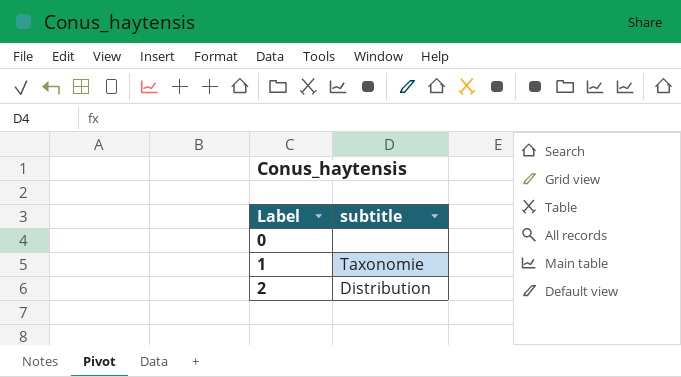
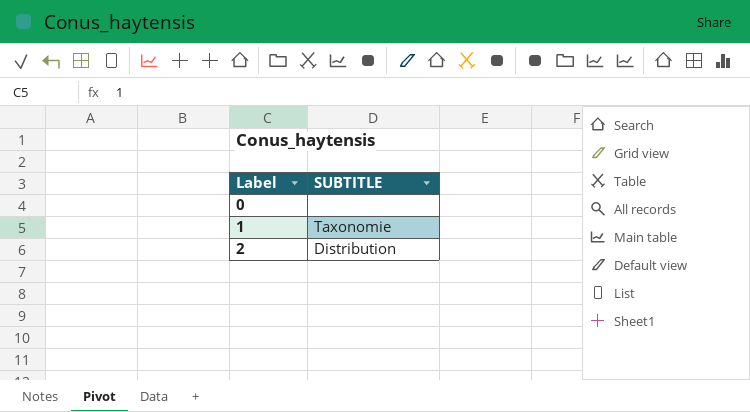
column name: subtitle -> SUBTITLE

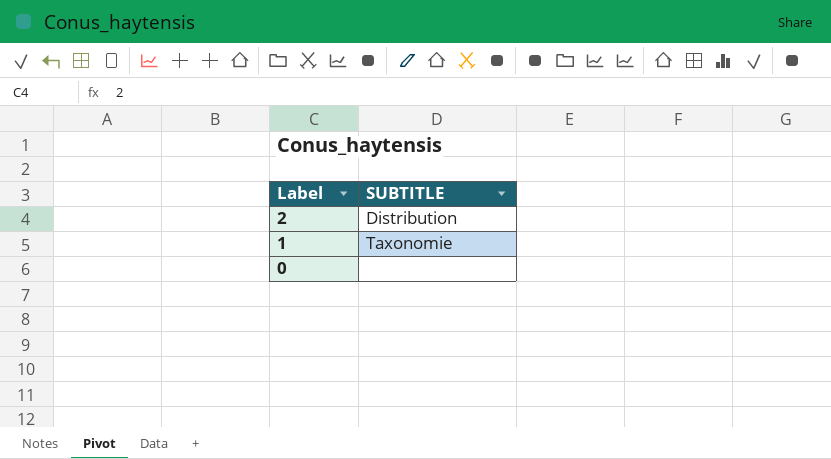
row order: Label ascending -> Label descending

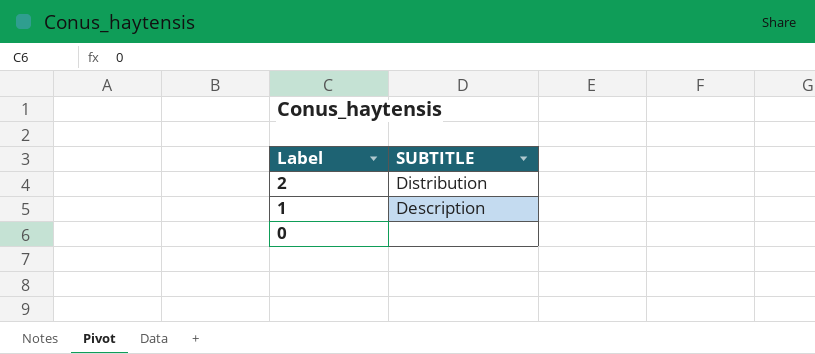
1 | SUBTITLE: Taxonomie -> Description

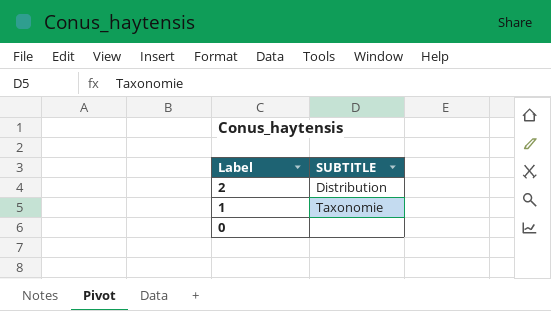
1 | SUBTITLE: Description -> Taxonomie

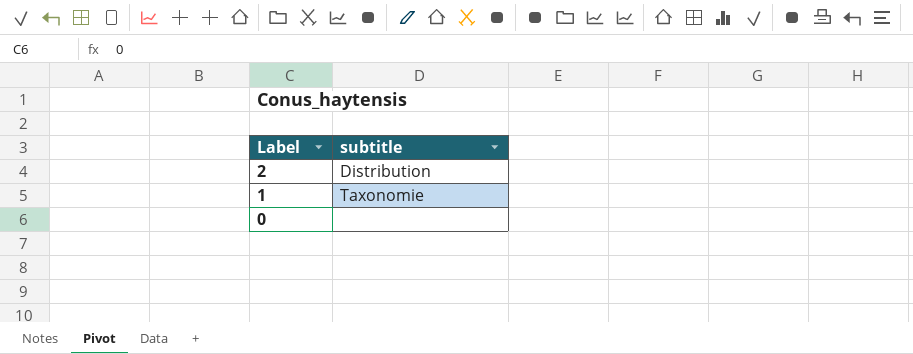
column name: SUBTITLE -> subtitle

